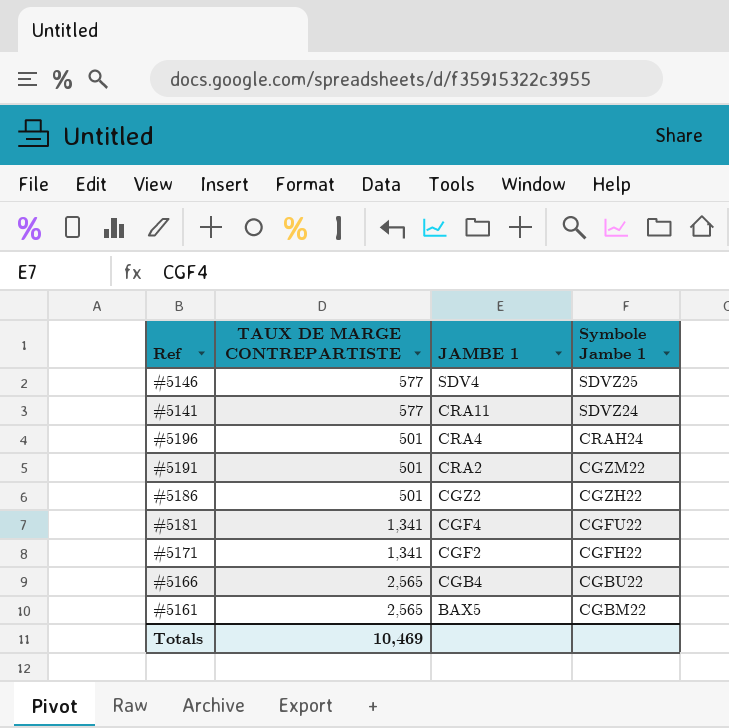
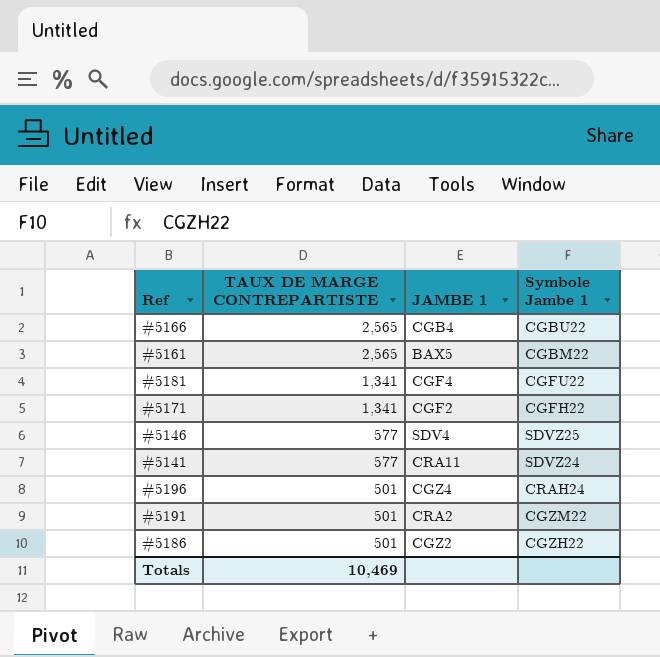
row order: JAMBE 1 descending -> TAUX DE MARGE CONTREPARTISTE descending
#5196 | JAMBE 1: CRA4 -> CGZ4

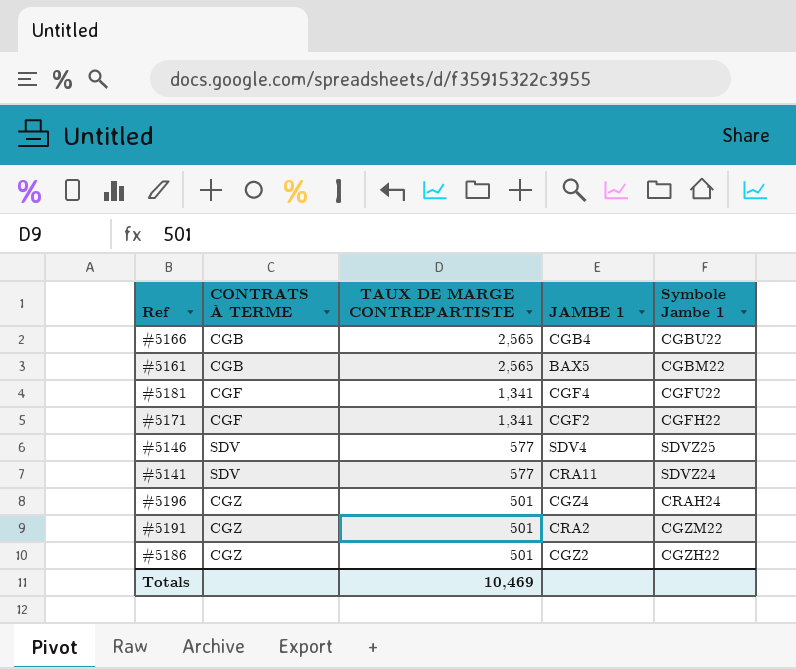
column CONTRATS À TERME | position: none -> 2

